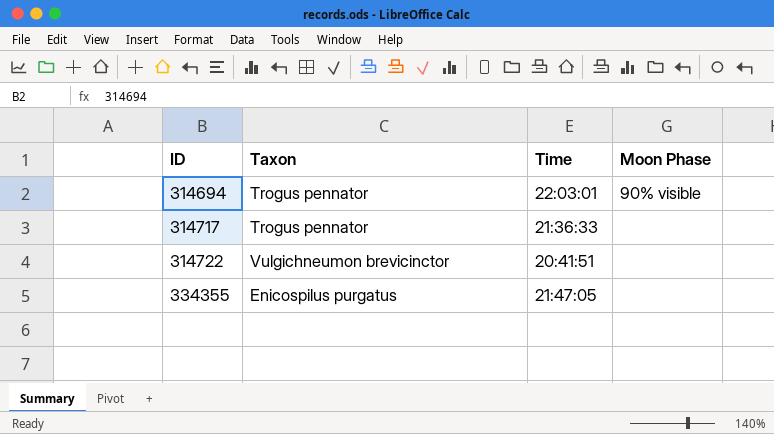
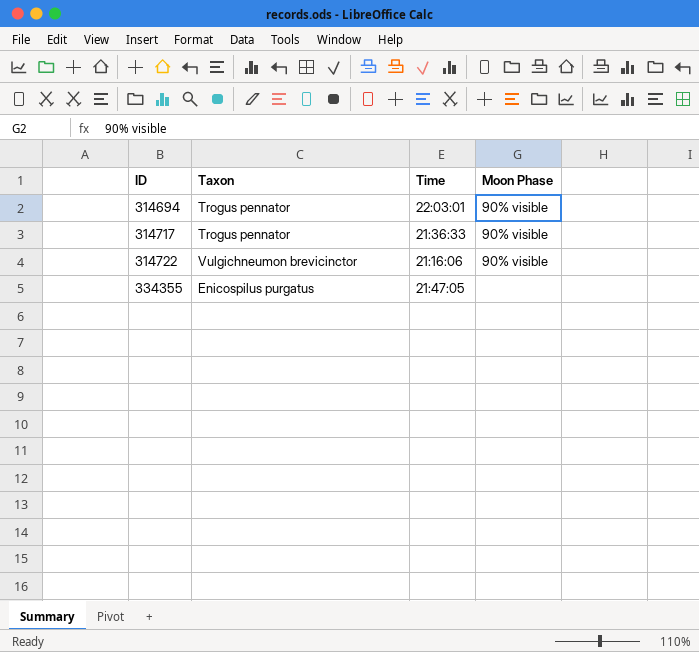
314717 | Moon Phase: none -> 90% visible
314722 | Time: 20:41:51 -> 21:16:06
314722 | Moon Phase: none -> 90% visible

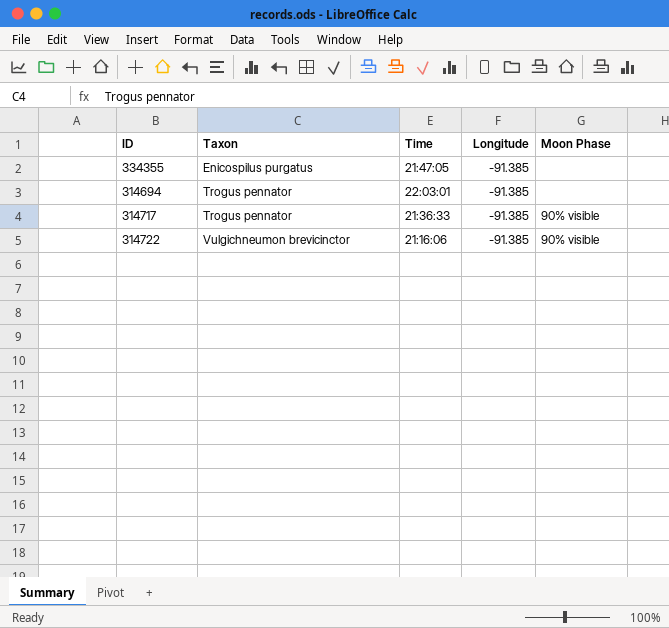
row order: ID ascending -> Taxon ascending
column Longitude | position: none -> 4
314694 | Moon Phase: 90% visible -> none

